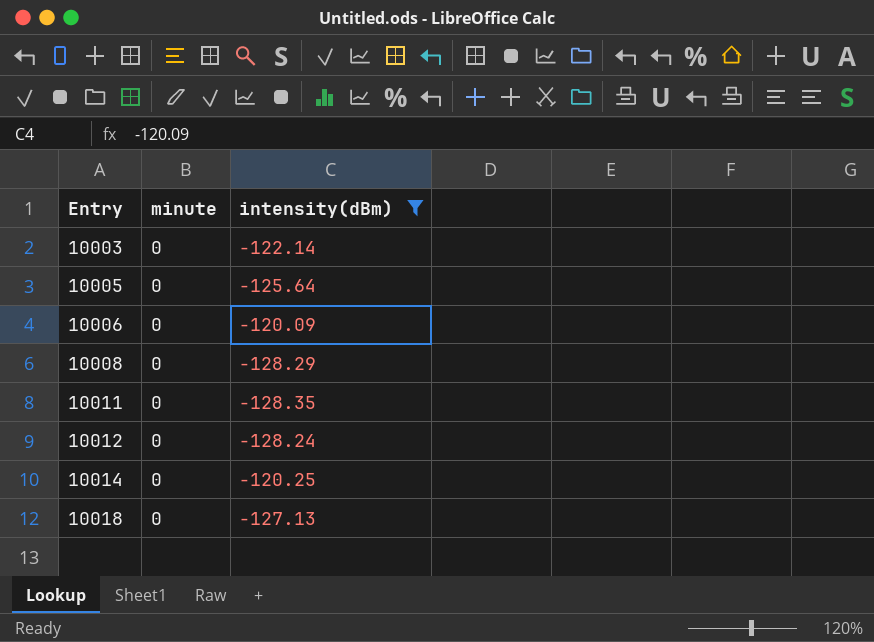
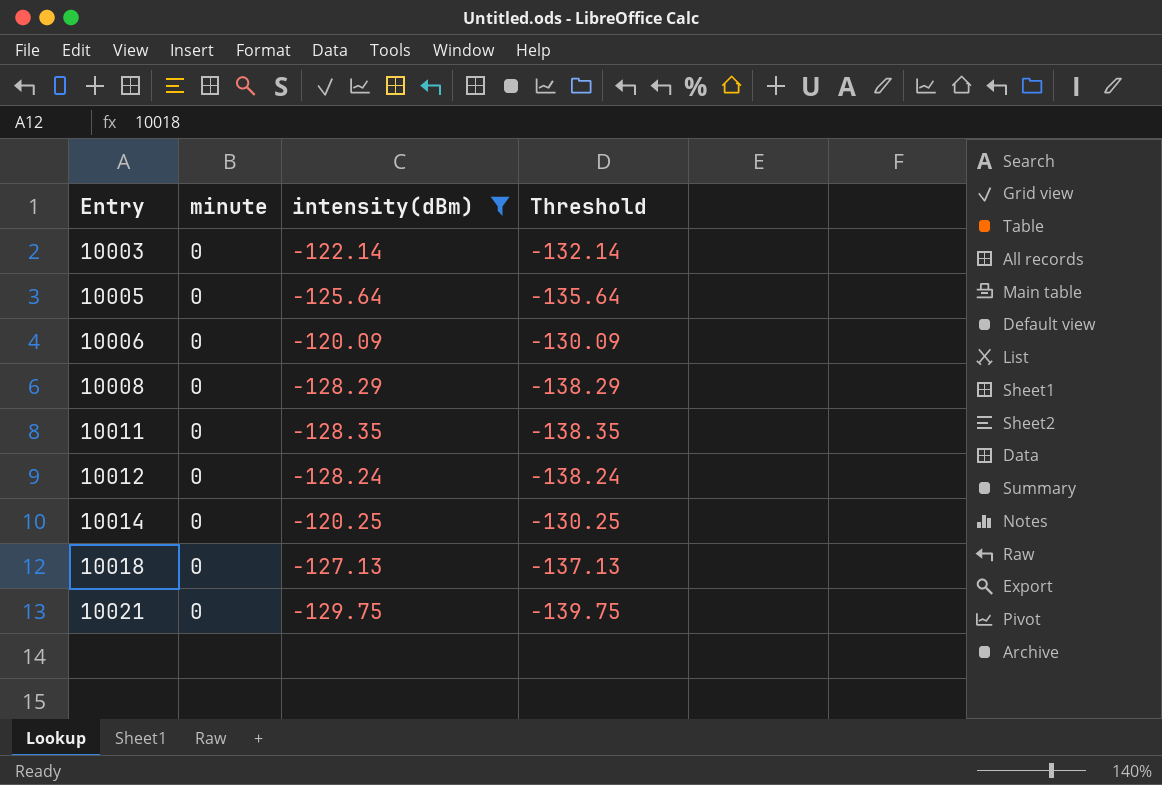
column Threshold | formula: none -> [intensity(dBm)] - 10
row 10021: none -> 0 | -129.75 | -139.75

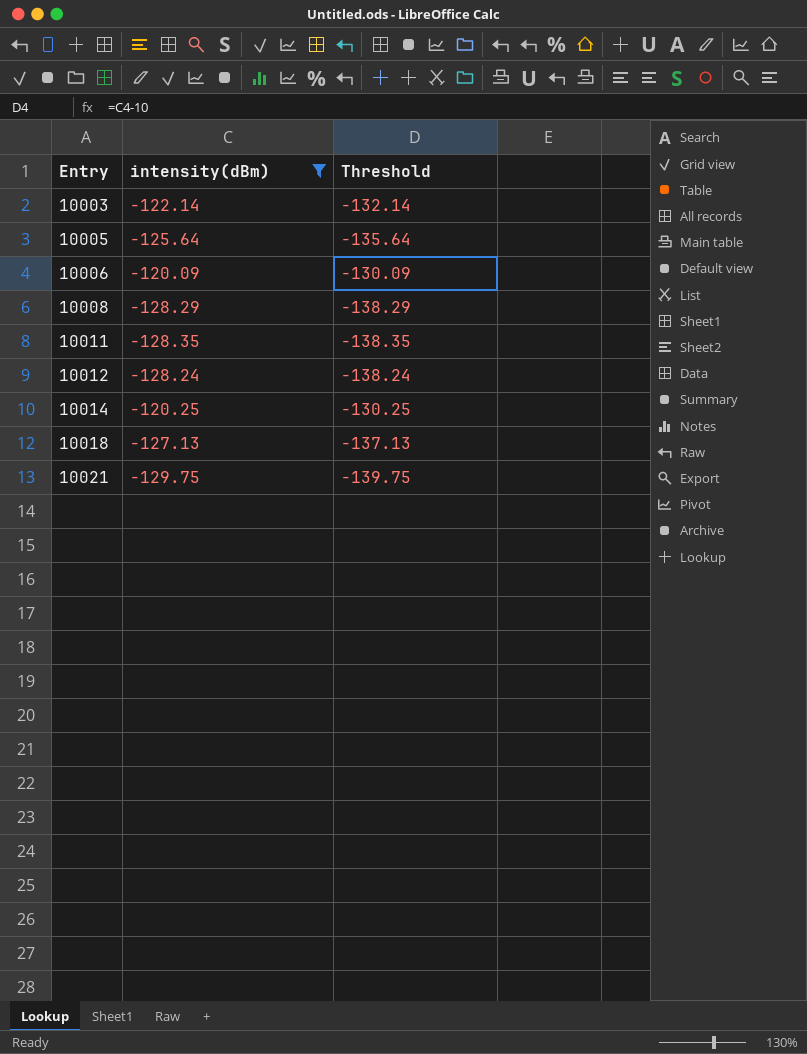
column minute | position: 2 -> none

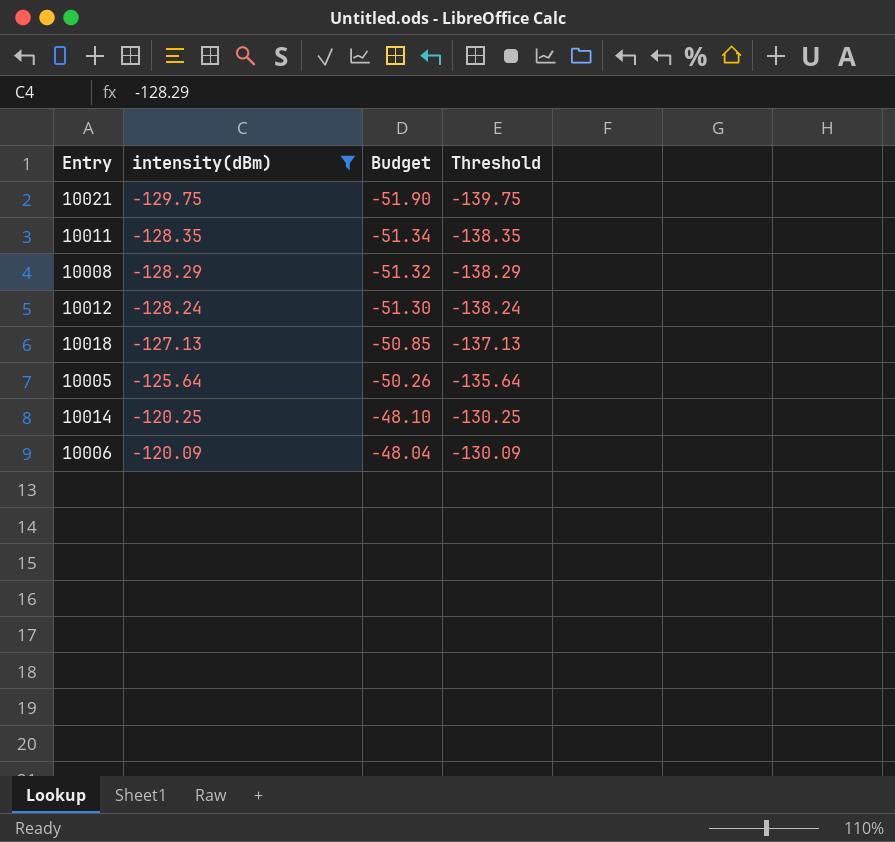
row order: Entry ascending -> intensity(dBm) ascending
column Budget | formula: none -> [intensity(dBm)] * 0.4
row 10003: -122.14 | -132.14 -> none

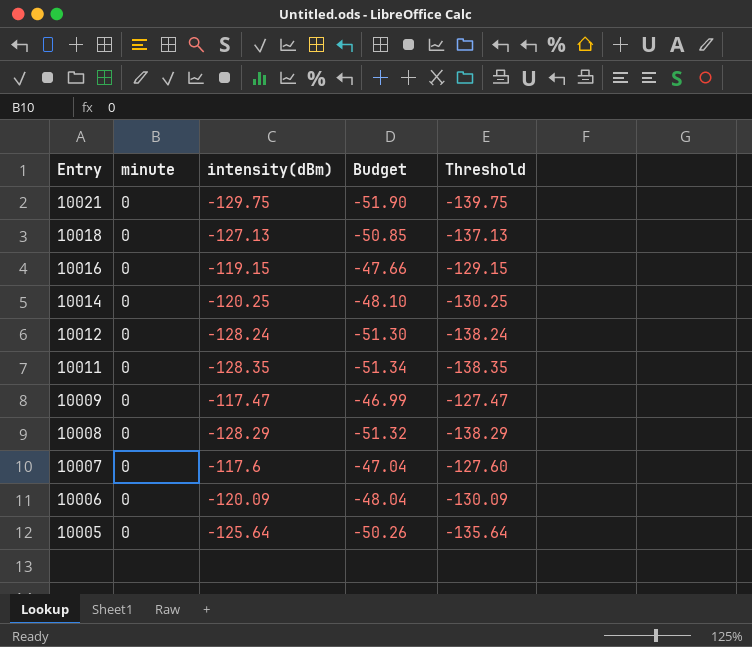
filter: intensity(dBm) <= -120.09 -> none
row order: intensity(dBm) ascending -> Entry descending
column minute | position: none -> 2

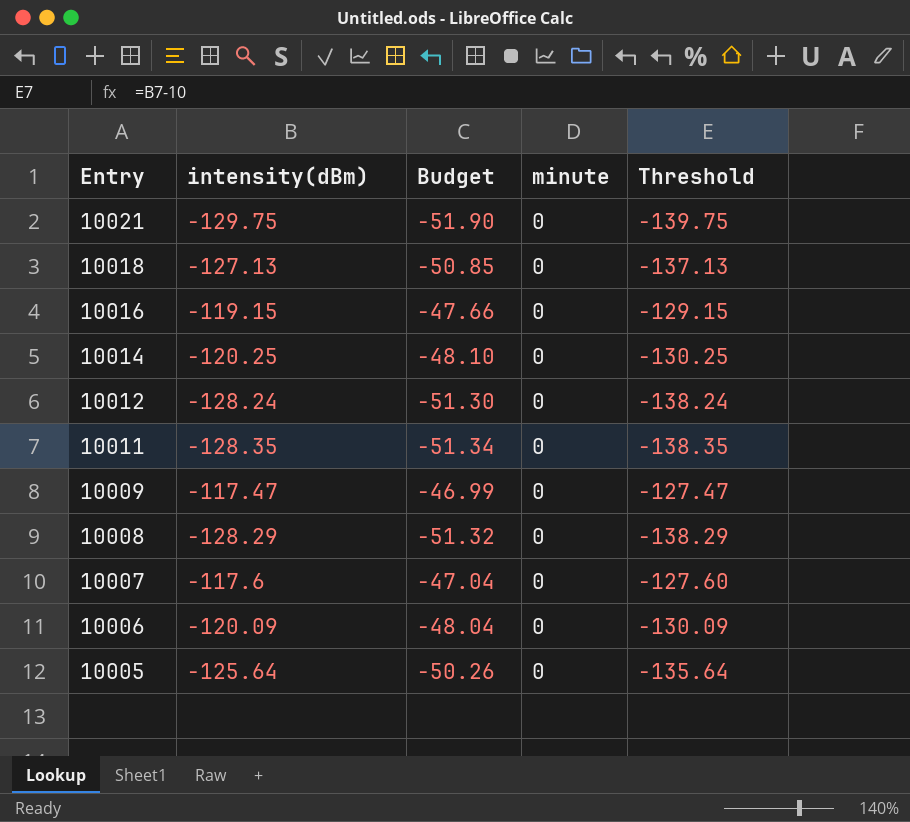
column minute | position: 2 -> 4

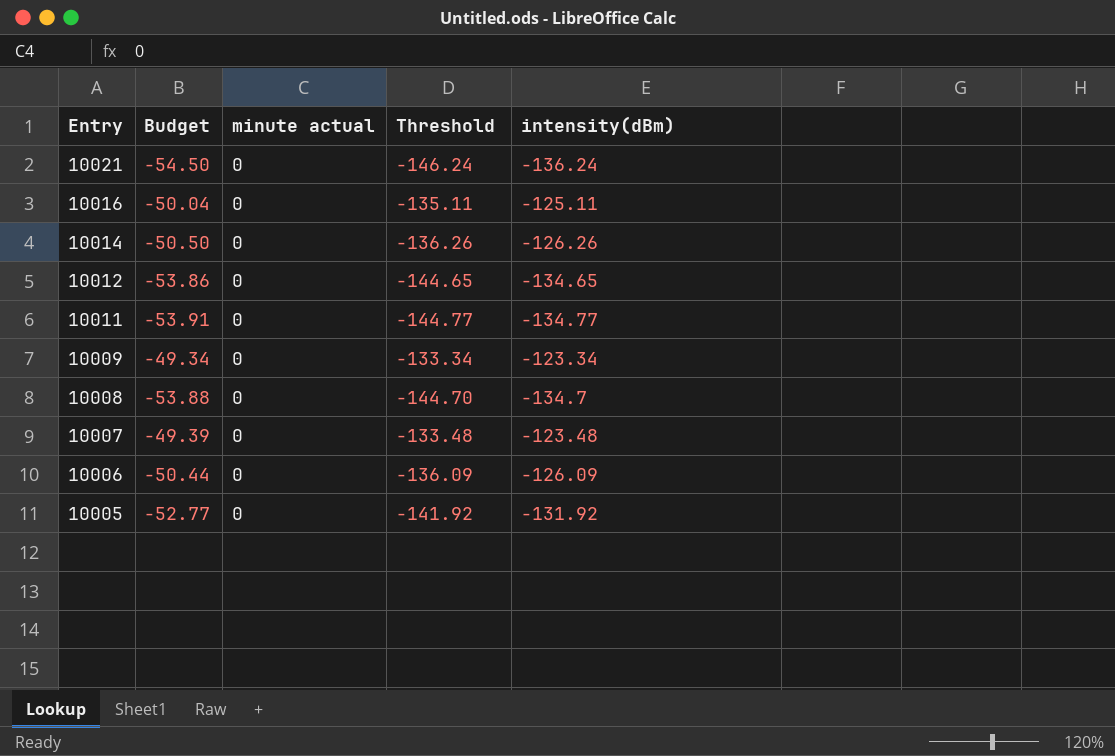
column name: minute -> minute actual
column intensity(dBm) | position: 2 -> 5
row 10018: -127.13 | -50.85 | 0 | -137.13 -> none
10021 | Budget: -51.90 -> -54.50
10021 | Threshold: -139.75 -> -146.24
10021 | intensity(dBm): -129.75 -> -136.24
10016 | Budget: -47.66 -> -50.04
10016 | Threshold: -129.15 -> -135.11
10016 | intensity(dBm): -119.15 -> -125.11
10014 | Budget: -48.10 -> -50.50
10014 | Threshold: -130.25 -> -136.26
10014 | intensity(dBm): -120.25 -> -126.26
10012 | Budget: -51.30 -> -53.86
10012 | Threshold: -138.24 -> -144.65
10012 | intensity(dBm): -128.24 -> -134.65
10011 | Budget: -51.34 -> -53.91
10011 | Threshold: -138.35 -> -144.77
10011 | intensity(dBm): -128.35 -> -134.77
10009 | Budget: -46.99 -> -49.34
10009 | Threshold: -127.47 -> -133.34
10009 | intensity(dBm): -117.47 -> -123.34
10008 | Budget: -51.32 -> -53.88
10008 | Threshold: -138.29 -> -144.70
10008 | intensity(dBm): -128.29 -> -134.7
10007 | Budget: -47.04 -> -49.39
10007 | Threshold: -127.60 -> -133.48
10007 | intensity(dBm): -117.6 -> -123.48
10006 | Budget: -48.04 -> -50.44
10006 | Threshold: -130.09 -> -136.09
10006 | intensity(dBm): -120.09 -> -126.09
10005 | Budget: -50.26 -> -52.77
10005 | Threshold: -135.64 -> -141.92
10005 | intensity(dBm): -125.64 -> -131.92

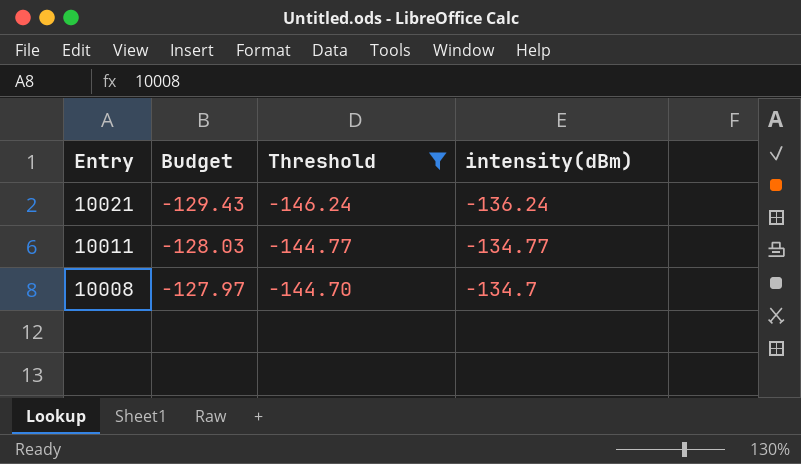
filter: none -> Threshold <= -144.70
column minute actual | position: 3 -> none
column Budget | formula: [intensity(dBm)] * 0.4 -> [intensity(dBm)] * 0.95

